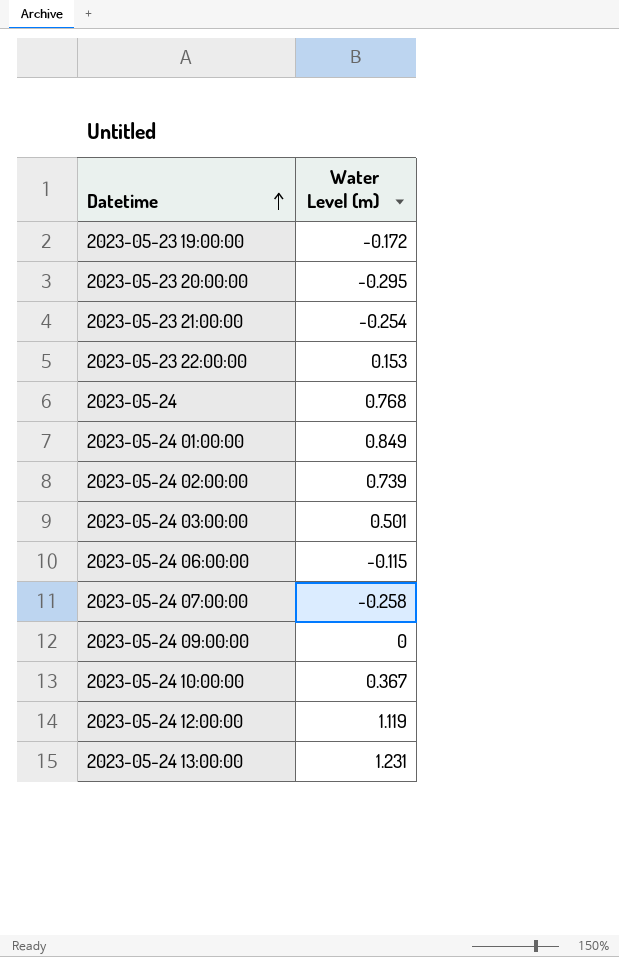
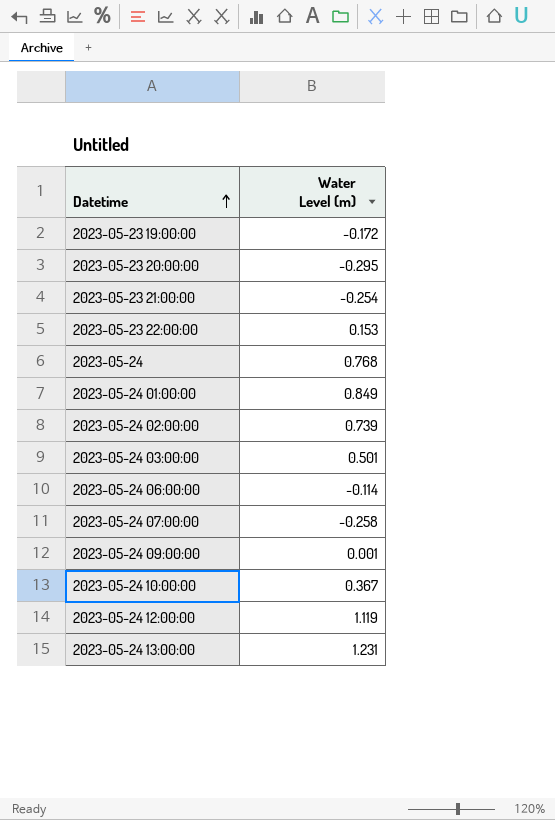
2023-05-24 06:00:00 | Water Level (m): -0.115 -> -0.114
2023-05-24 09:00:00 | Water Level (m): 0 -> 0.001

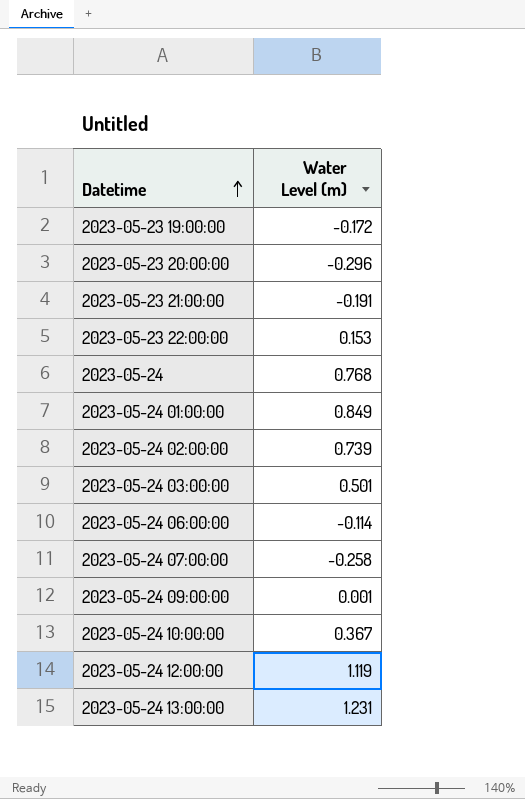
2023-05-23 20:00:00 | Water Level (m): -0.295 -> -0.296
2023-05-23 21:00:00 | Water Level (m): -0.254 -> -0.191

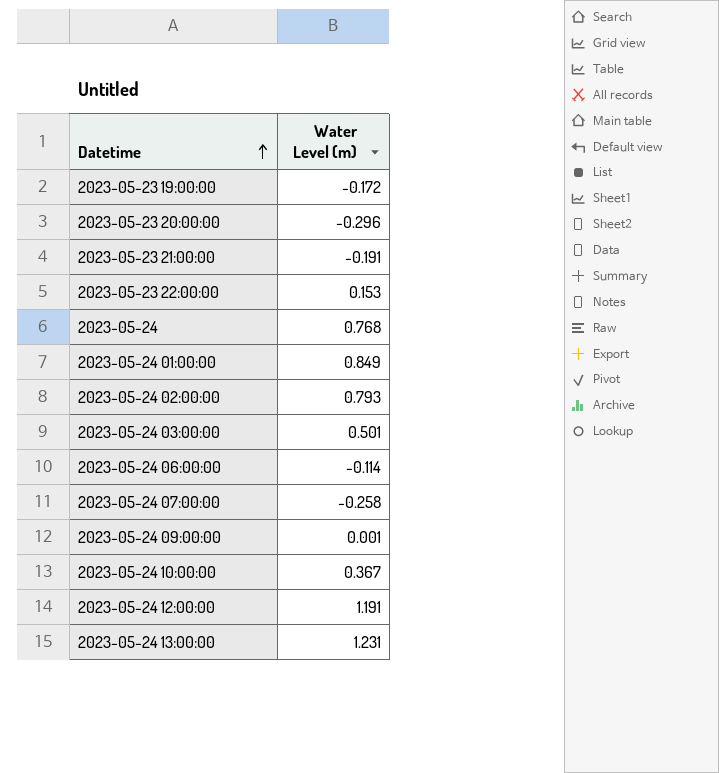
2023-05-24 02:00:00 | Water Level (m): 0.739 -> 0.793
2023-05-24 12:00:00 | Water Level (m): 1.119 -> 1.191

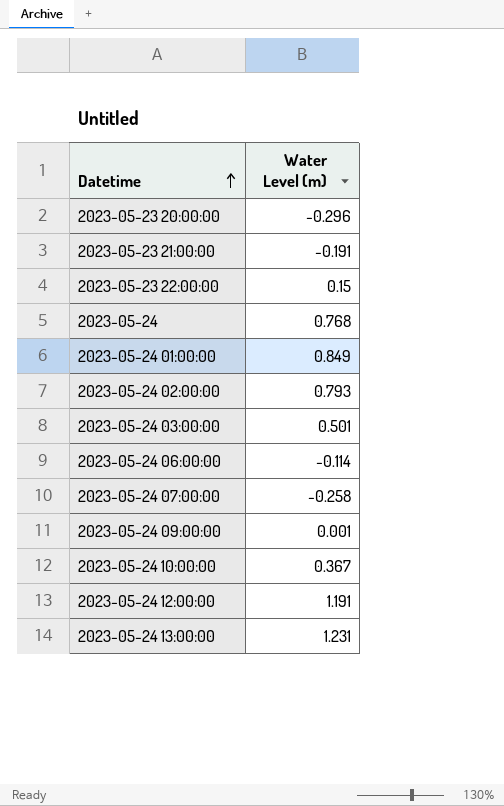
row 2023-05-23 19:00:00: -0.172 -> none
2023-05-23 22:00:00 | Water Level (m): 0.153 -> 0.15

